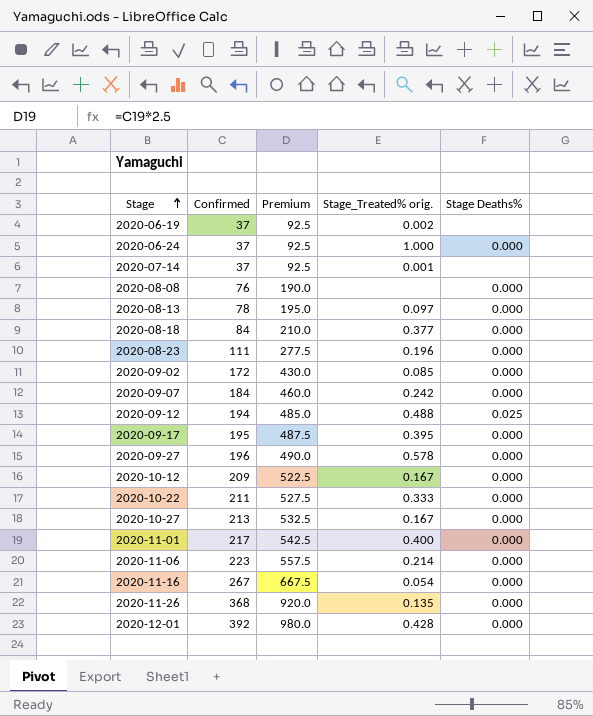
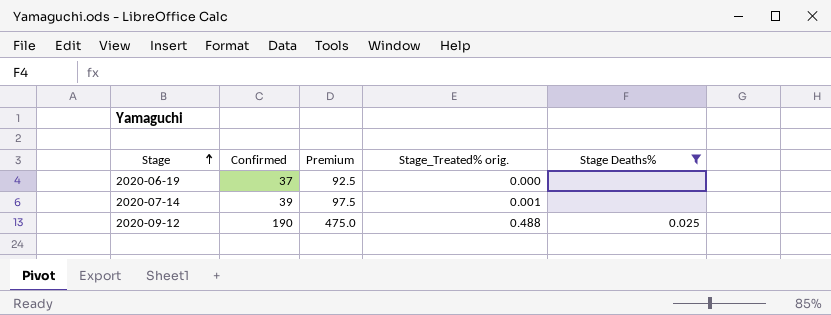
filter: none -> Stage Deaths% != 0.000
2020-06-19 | Stage_Treated% orig.: 0.002 -> 0.000
2020-07-14 | Confirmed: 37 -> 39
2020-07-14 | Premium: 92.5 -> 97.5
2020-09-12 | Confirmed: 194 -> 190
2020-09-12 | Premium: 485.0 -> 475.0

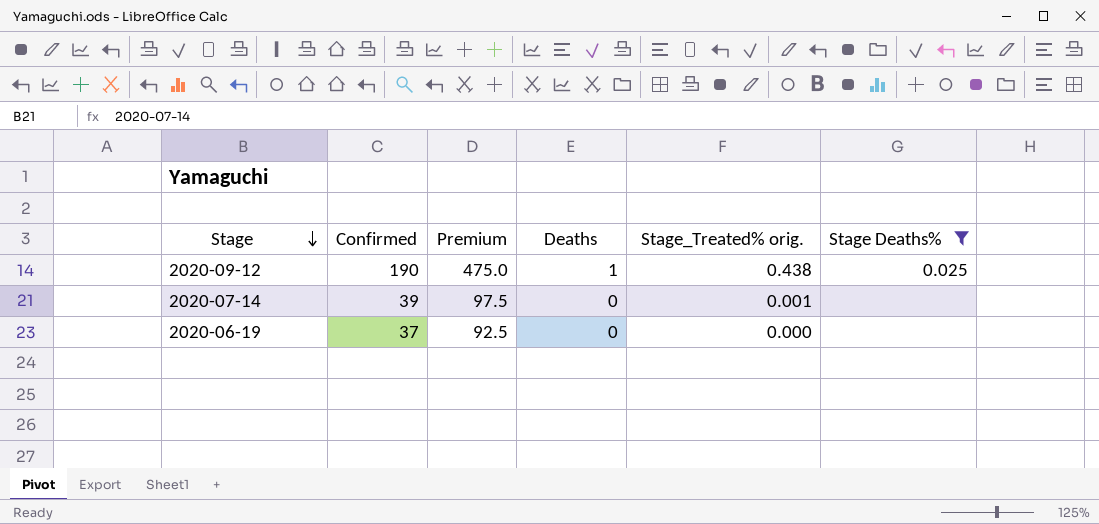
row order: Stage ascending -> Stage descending
column Deaths | position: none -> 4
2020-09-12 | Stage_Treated% orig.: 0.488 -> 0.438

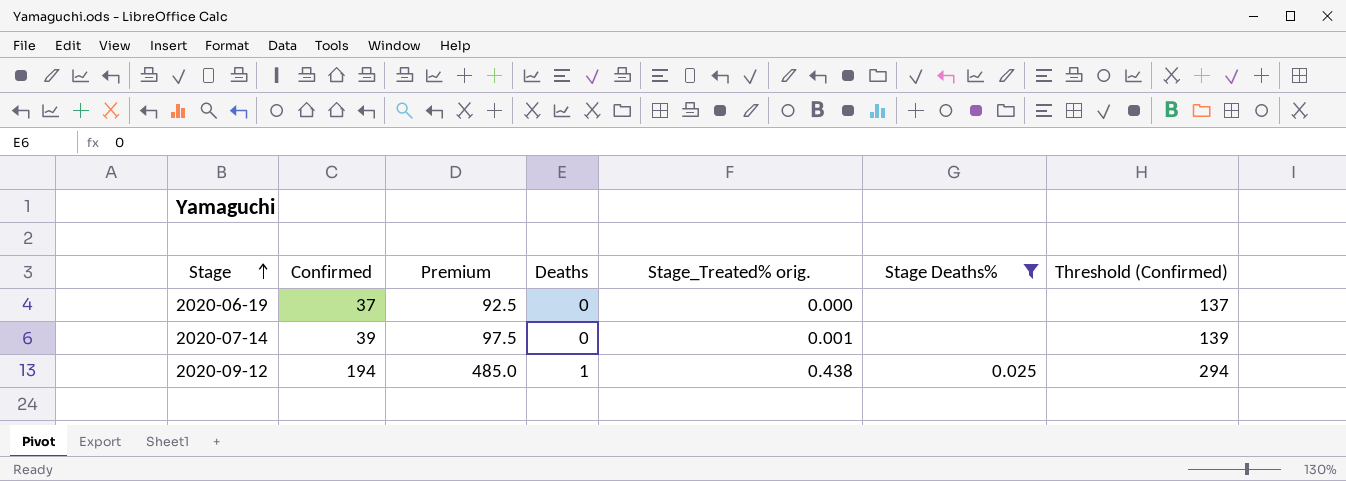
row order: Stage descending -> Stage ascending
column Threshold (Confirmed) | formula: none -> [Confirmed] + 100
2020-09-12 | Confirmed: 190 -> 194
2020-09-12 | Premium: 475.0 -> 485.0

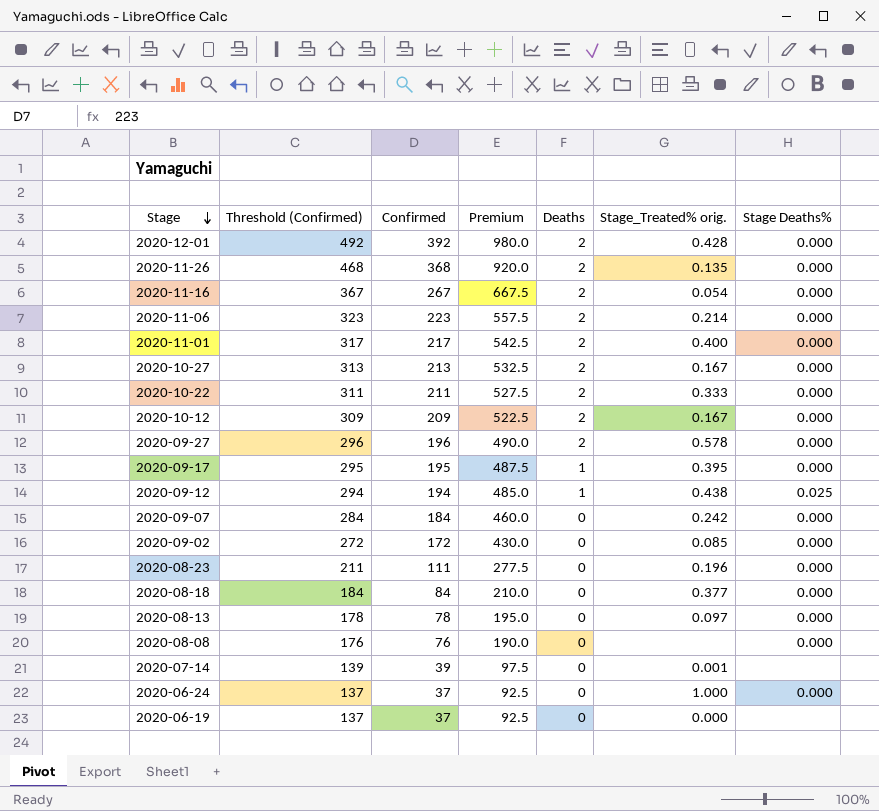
filter: Stage Deaths% != 0.000 -> none
row order: Stage ascending -> Stage descending
column Threshold (Confirmed) | position: 7 -> 2

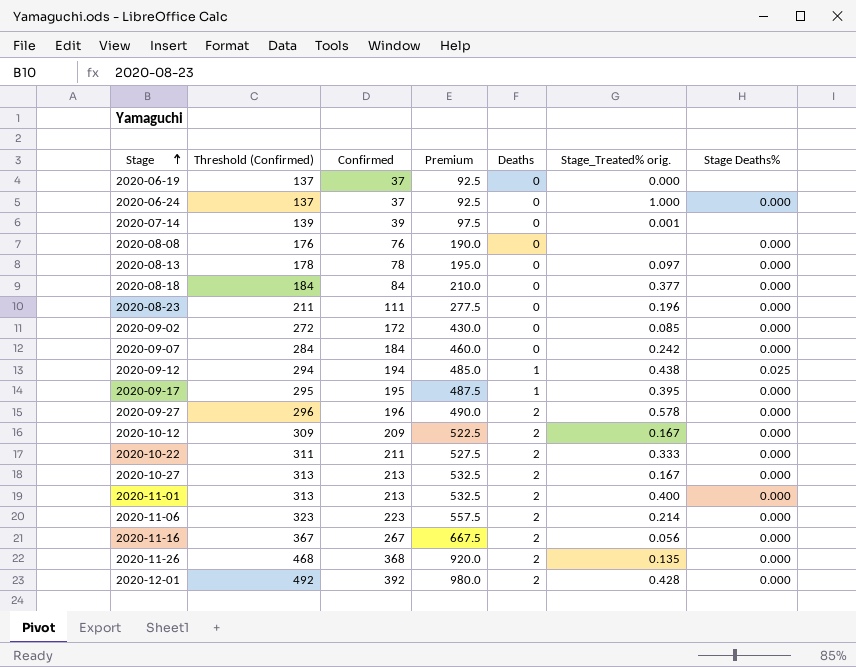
row order: Stage descending -> Stage ascending
2020-11-01 | Threshold (Confirmed): 317 -> 313
2020-11-01 | Confirmed: 217 -> 213
2020-11-01 | Premium: 542.5 -> 532.5
2020-11-16 | Stage_Treated% orig.: 0.054 -> 0.056

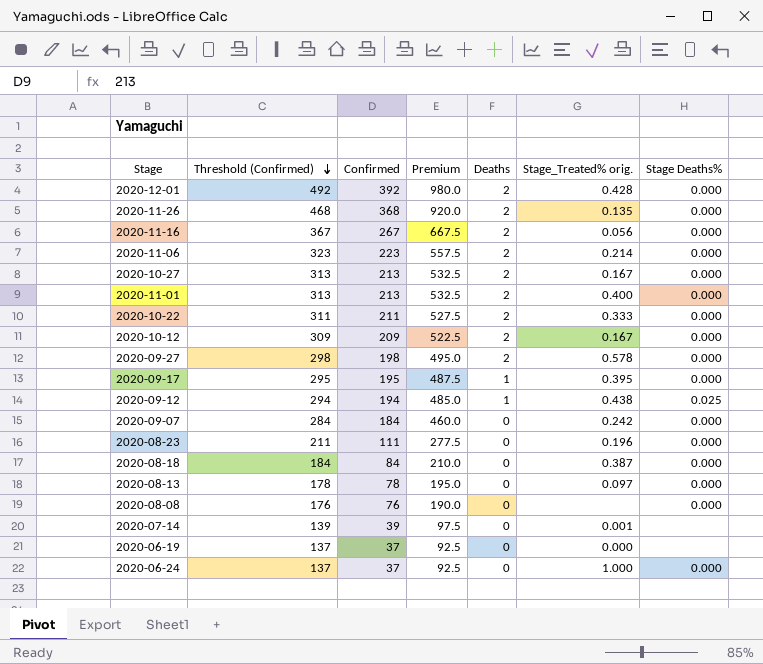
row order: Stage ascending -> Threshold (Confirmed) descending
row 2020-09-02: 272 | 172 | 430.0 | 0 | 0.085 | 0.000 -> none
2020-09-27 | Threshold (Confirmed): 296 -> 298
2020-09-27 | Confirmed: 196 -> 198
2020-09-27 | Premium: 490.0 -> 495.0
2020-08-18 | Stage_Treated% orig.: 0.377 -> 0.387

